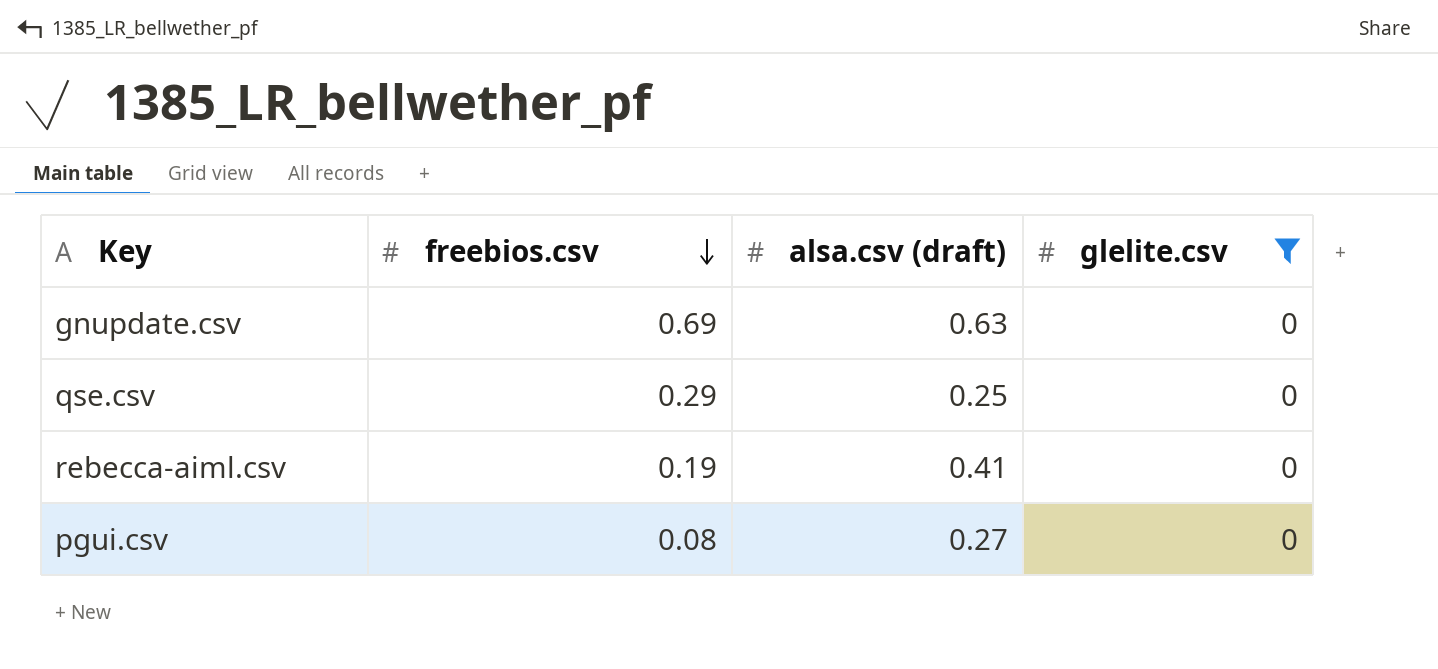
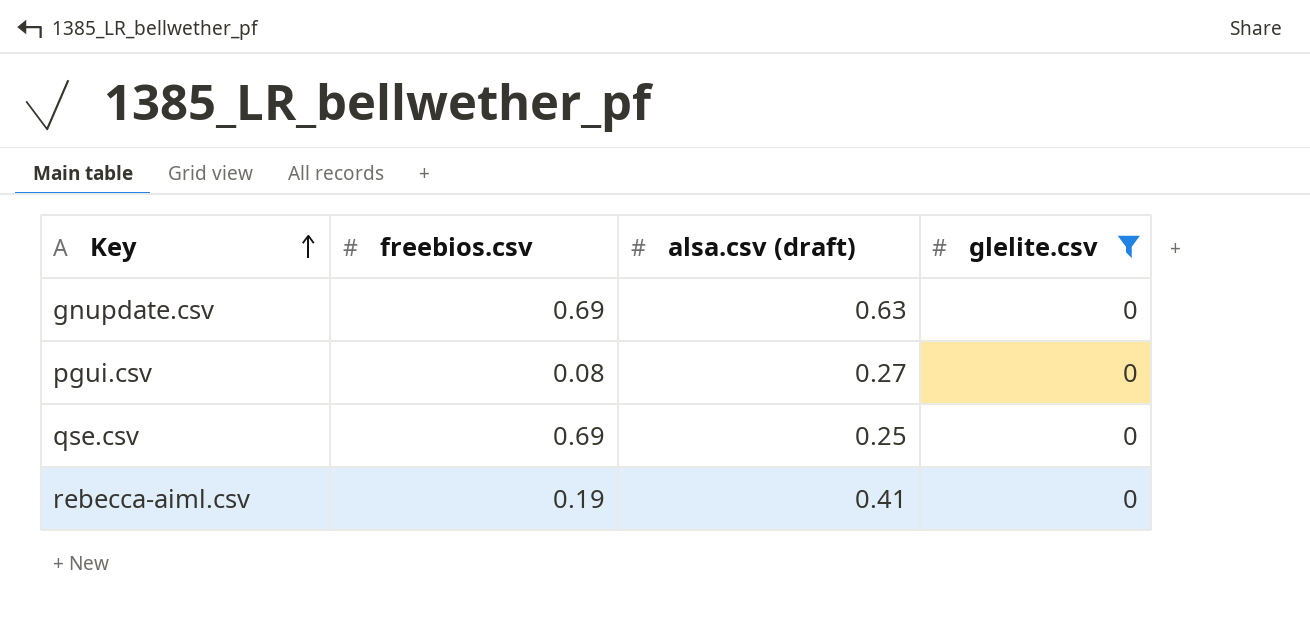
row order: freebios.csv descending -> Key ascending
qse.csv | freebios.csv: 0.29 -> 0.69

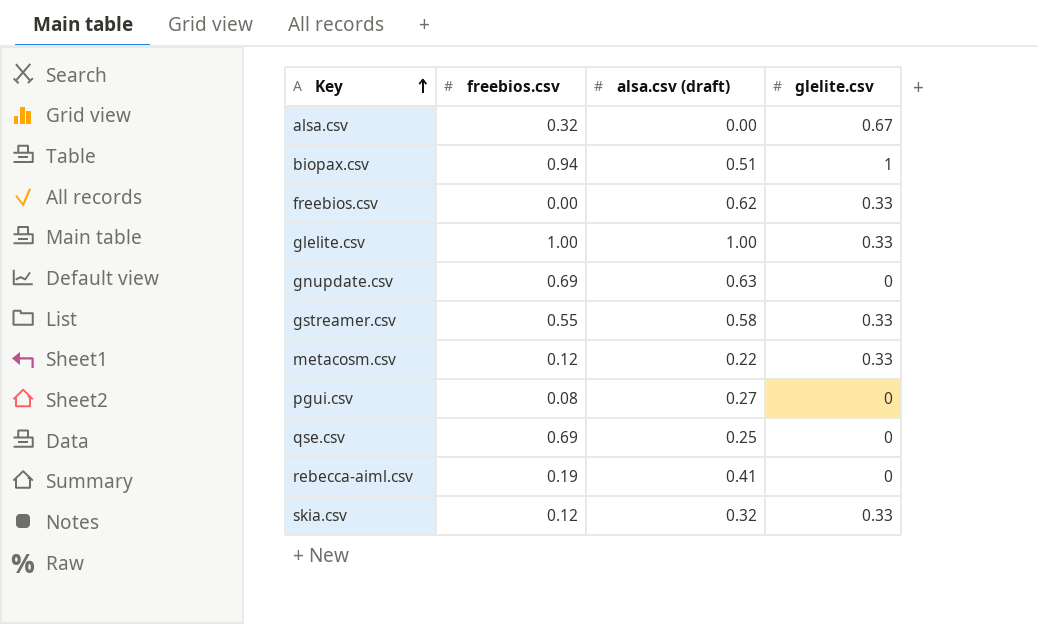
filter: glelite.csv = 0 -> none

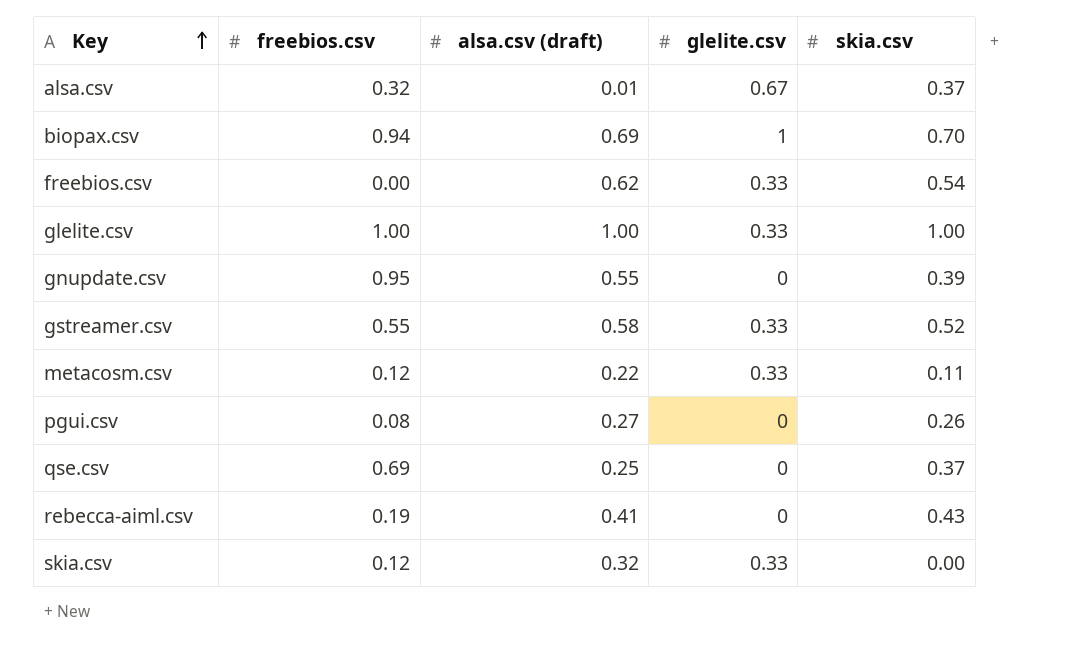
column skia.csv | position: none -> 5
alsa.csv | alsa.csv (draft): 0.00 -> 0.01
biopax.csv | alsa.csv (draft): 0.51 -> 0.69
gnupdate.csv | freebios.csv: 0.69 -> 0.95
gnupdate.csv | alsa.csv (draft): 0.63 -> 0.55

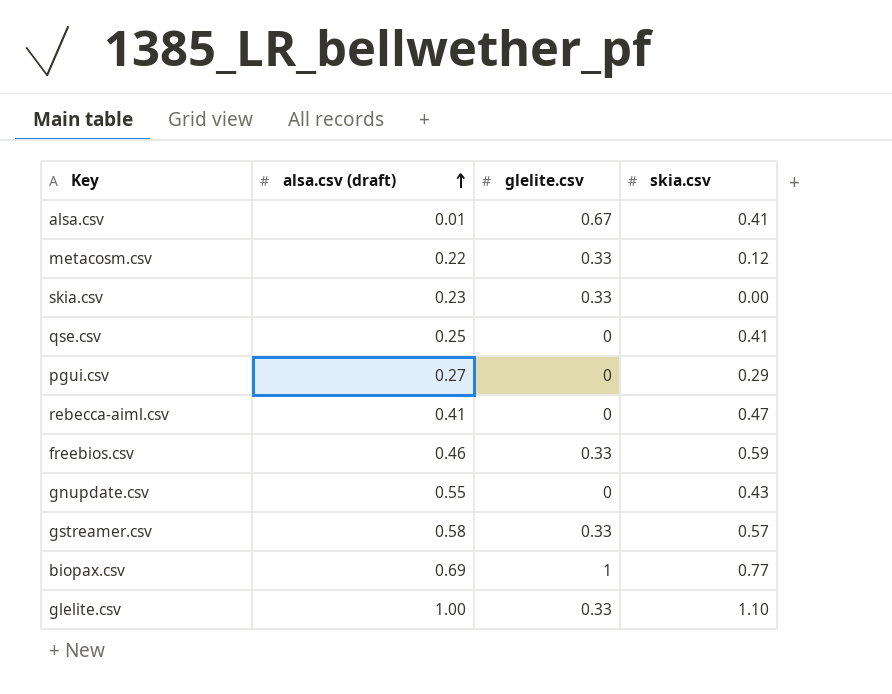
row order: Key ascending -> alsa.csv (draft) ascending
column freebios.csv | position: 2 -> none
alsa.csv | skia.csv: 0.37 -> 0.41
metacosm.csv | skia.csv: 0.11 -> 0.12
skia.csv | alsa.csv (draft): 0.32 -> 0.23
qse.csv | skia.csv: 0.37 -> 0.41
pgui.csv | skia.csv: 0.26 -> 0.29
rebecca-aiml.csv | skia.csv: 0.43 -> 0.47
freebios.csv | alsa.csv (draft): 0.62 -> 0.46
freebios.csv | skia.csv: 0.54 -> 0.59
gnupdate.csv | skia.csv: 0.39 -> 0.43
gstreamer.csv | skia.csv: 0.52 -> 0.57
biopax.csv | skia.csv: 0.70 -> 0.77
glelite.csv | skia.csv: 1.00 -> 1.10

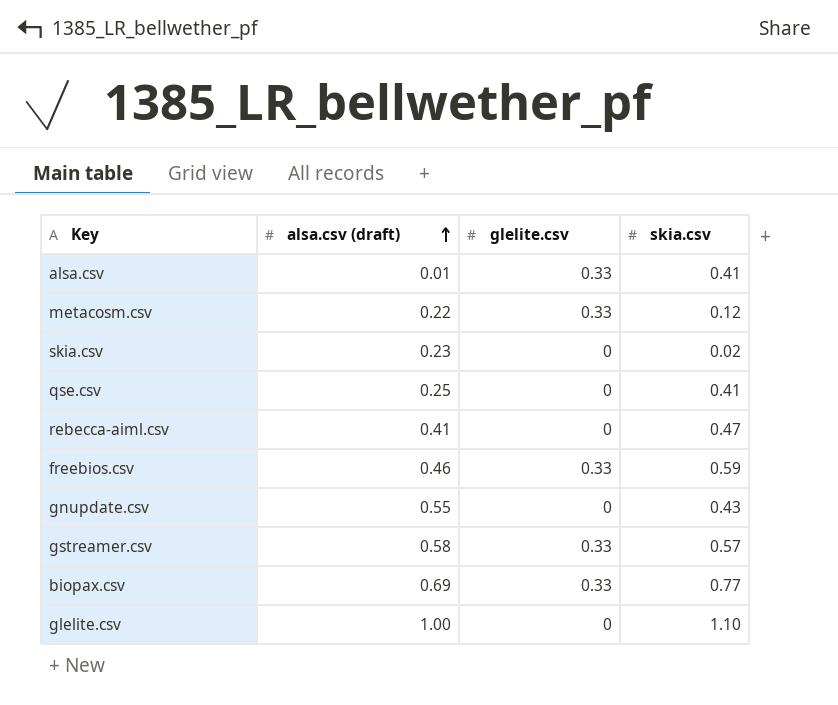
row pgui.csv: 0.27 | 0 | 0.29 -> none
alsa.csv | glelite.csv: 0.67 -> 0.33
skia.csv | glelite.csv: 0.33 -> 0
skia.csv | skia.csv: 0.00 -> 0.02
biopax.csv | glelite.csv: 1 -> 0.33
glelite.csv | glelite.csv: 0.33 -> 0

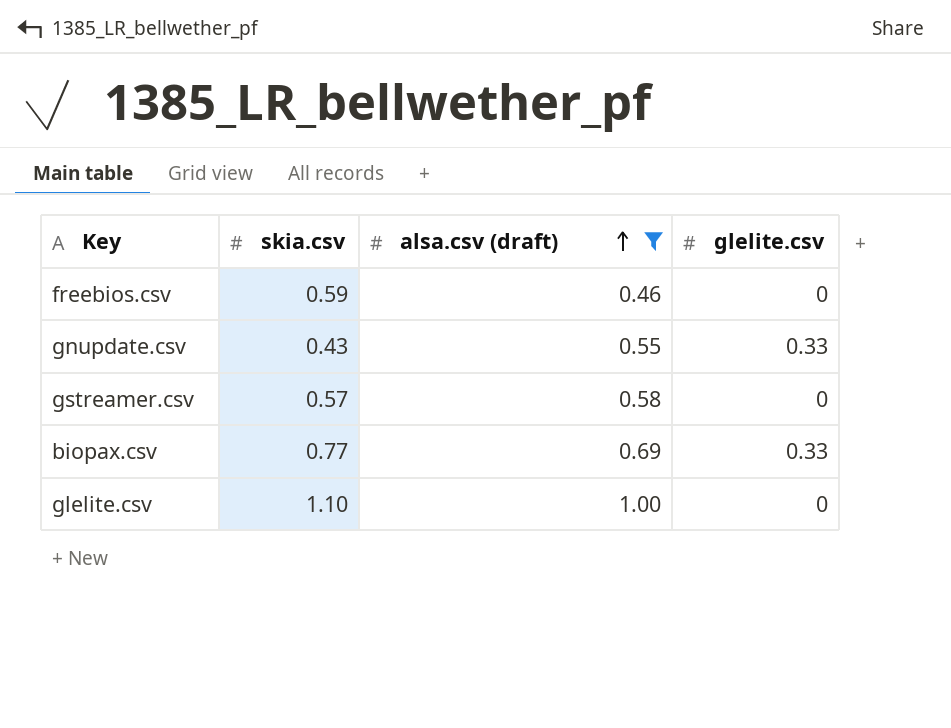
filter: none -> alsa.csv (draft) >= 0.46
column skia.csv | position: 4 -> 2
freebios.csv | glelite.csv: 0.33 -> 0
gnupdate.csv | glelite.csv: 0 -> 0.33
gstreamer.csv | glelite.csv: 0.33 -> 0

